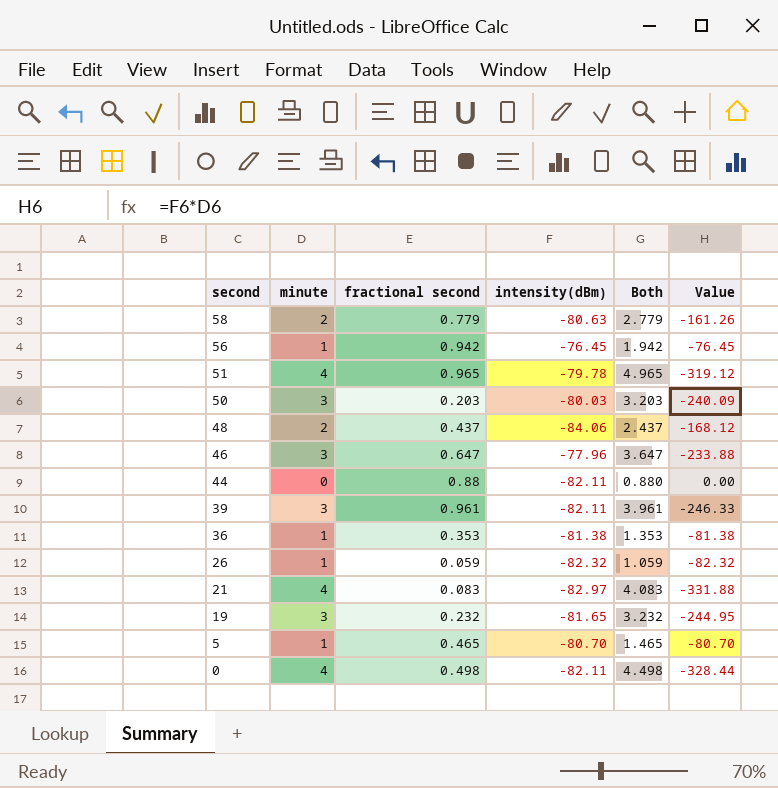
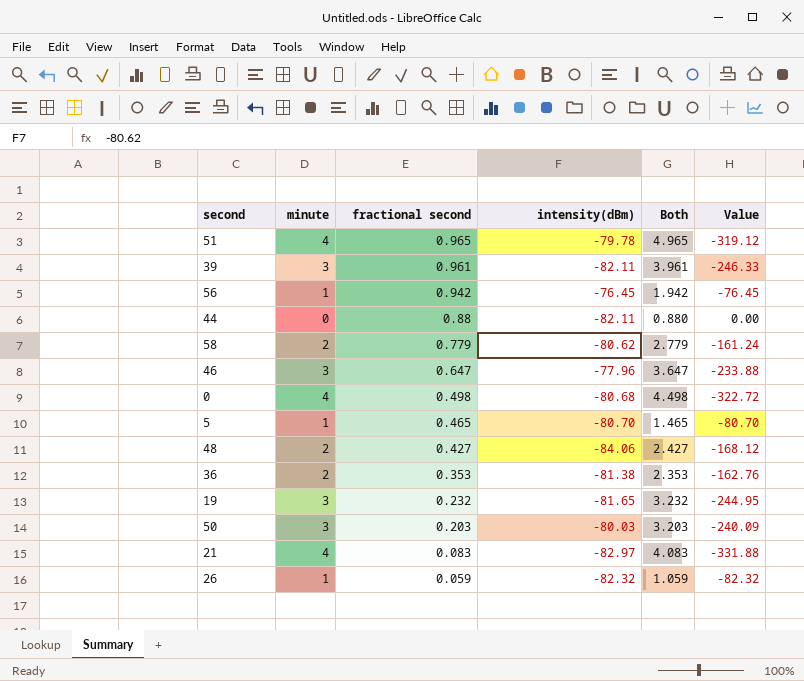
row order: second descending -> fractional second descending
58 | intensity(dBm): -80.63 -> -80.62
58 | Value: -161.26 -> -161.24
0 | intensity(dBm): -82.11 -> -80.68
0 | Value: -328.44 -> -322.72
48 | fractional second: 0.437 -> 0.427
48 | Both: 2.437 -> 2.427
36 | minute: 1 -> 2
36 | Both: 1.353 -> 2.353
36 | Value: -81.38 -> -162.76

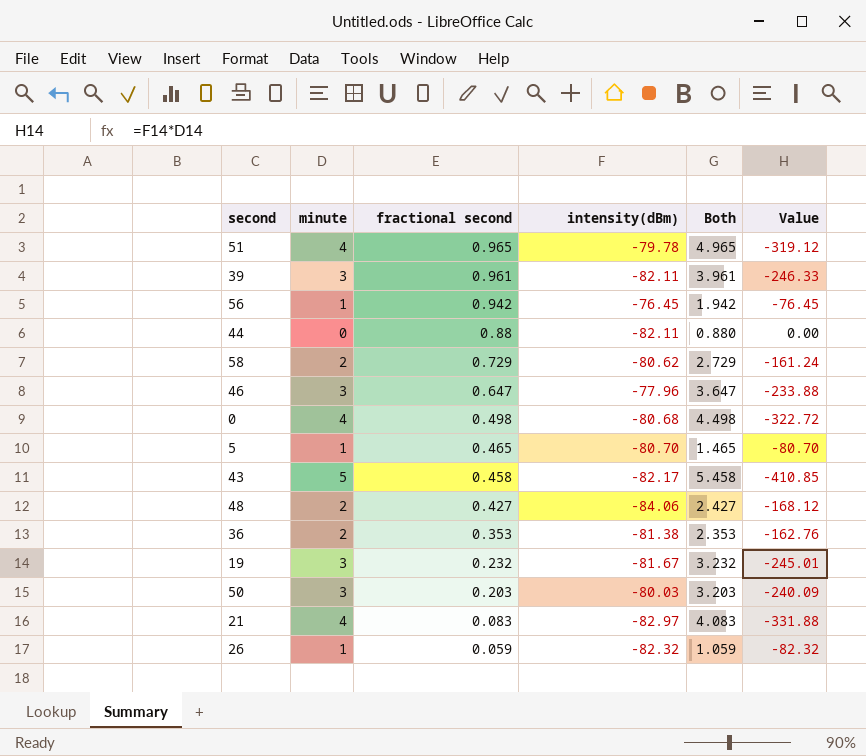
58 | fractional second: 0.779 -> 0.729
58 | Both: 2.779 -> 2.729
row 43: none -> 5 | 0.458 | -82.17 | 5.458 | -410.85
19 | intensity(dBm): -81.65 -> -81.67
19 | Value: -244.95 -> -245.01

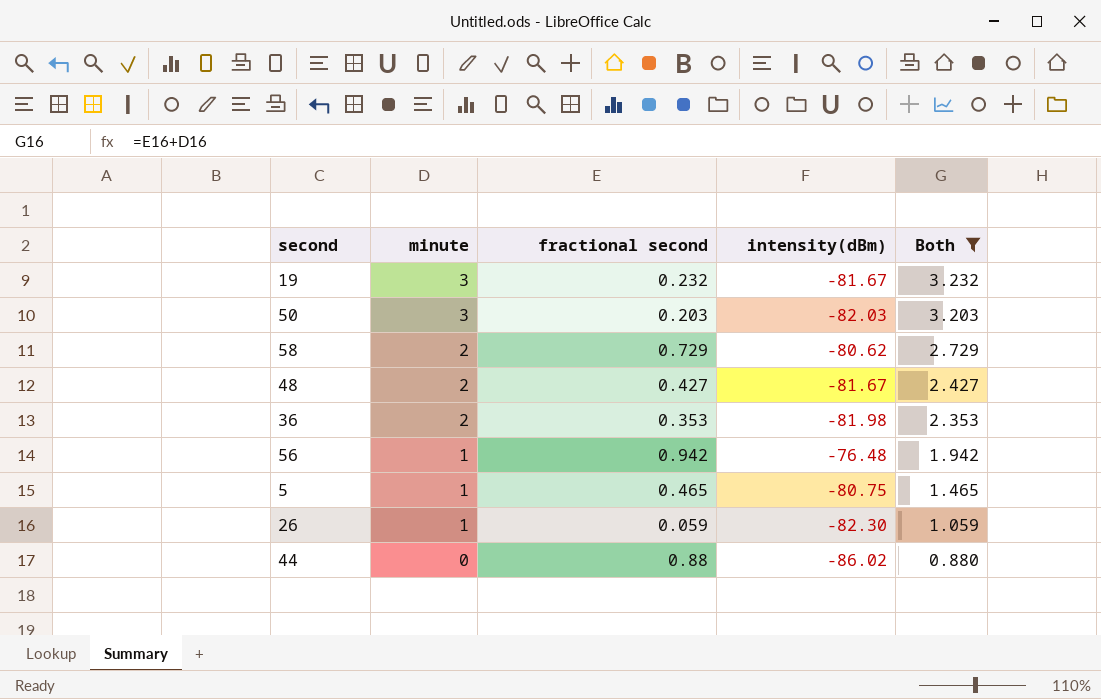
filter: none -> Both <= 3.232
row order: fractional second descending -> minute descending
column Value | formula: [minute] * [intensity(dBm)] -> none
50 | intensity(dBm): -80.03 -> -82.03
48 | intensity(dBm): -84.06 -> -81.67
36 | intensity(dBm): -81.38 -> -81.98
56 | intensity(dBm): -76.45 -> -76.48
5 | intensity(dBm): -80.70 -> -80.75
26 | intensity(dBm): -82.32 -> -82.30
44 | intensity(dBm): -82.11 -> -86.02

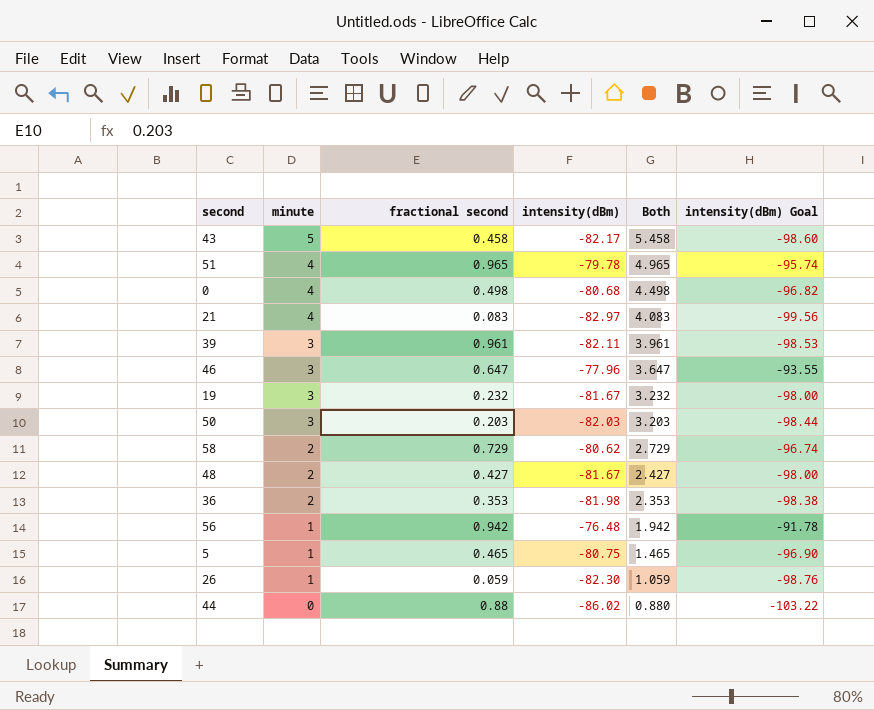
filter: Both <= 3.232 -> none
column intensity(dBm) Goal | formula: none -> [intensity(dBm)] * 1.2

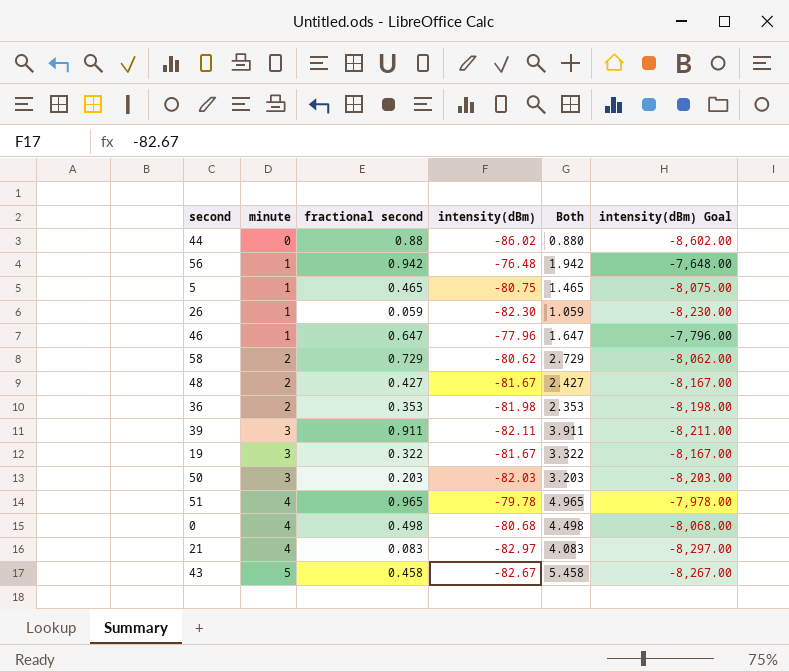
row order: minute descending -> minute ascending
column intensity(dBm) Goal | formula: [intensity(dBm)] * 1.2 -> [intensity(dBm)] * 100
46 | minute: 3 -> 1
46 | Both: 3.647 -> 1.647
39 | fractional second: 0.961 -> 0.911
39 | Both: 3.961 -> 3.911
19 | fractional second: 0.232 -> 0.322
19 | Both: 3.232 -> 3.322
43 | intensity(dBm): -82.17 -> -82.67

